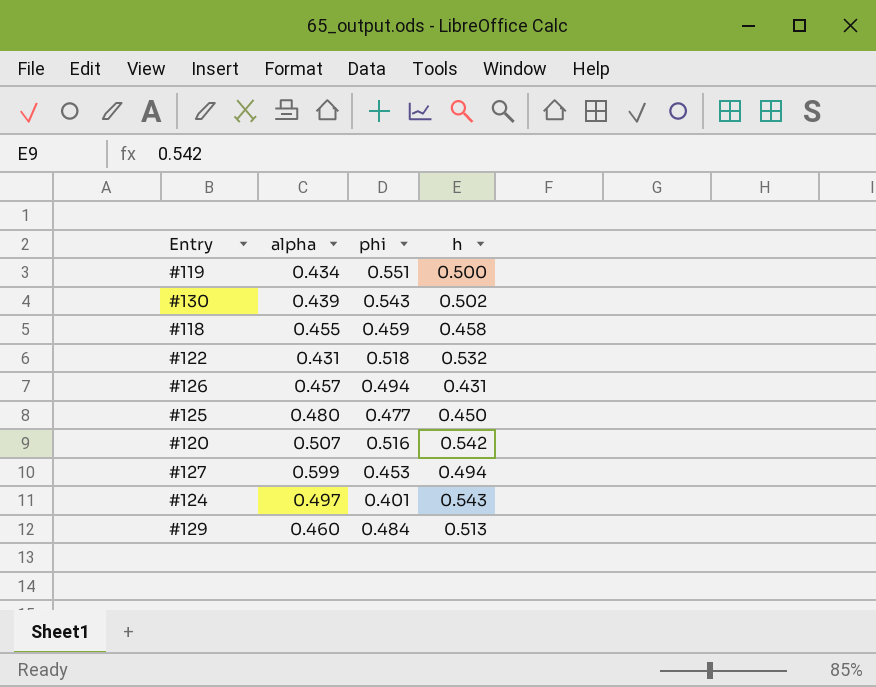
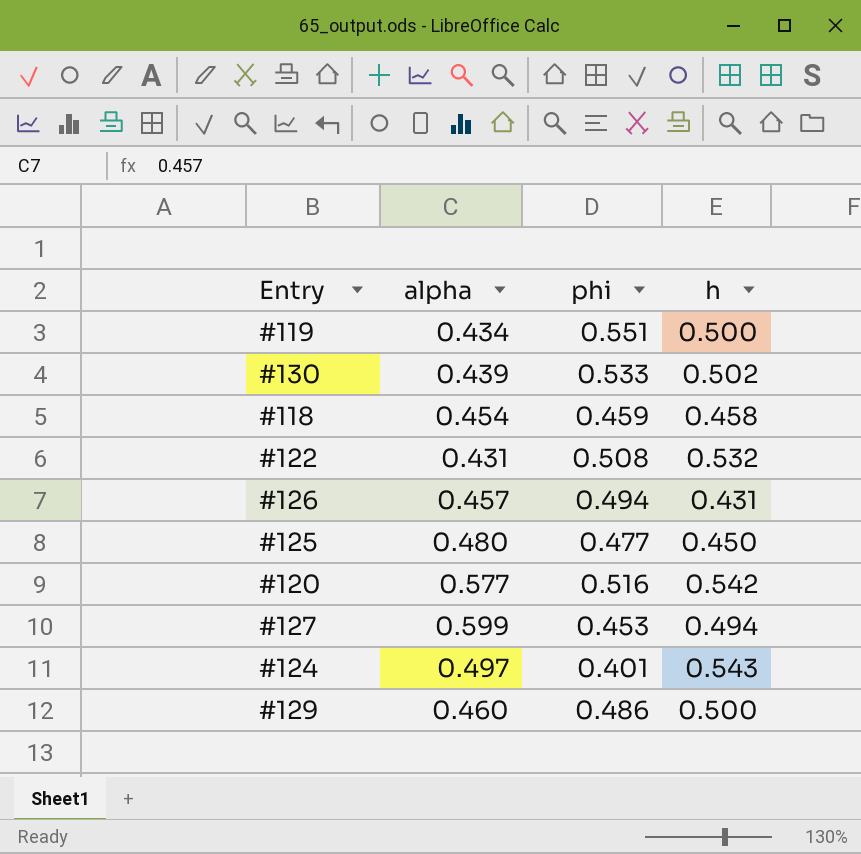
#130 | phi: 0.543 -> 0.533
#118 | alpha: 0.455 -> 0.454
#122 | phi: 0.518 -> 0.508
#120 | alpha: 0.507 -> 0.577
#129 | phi: 0.484 -> 0.486
#129 | h: 0.513 -> 0.500

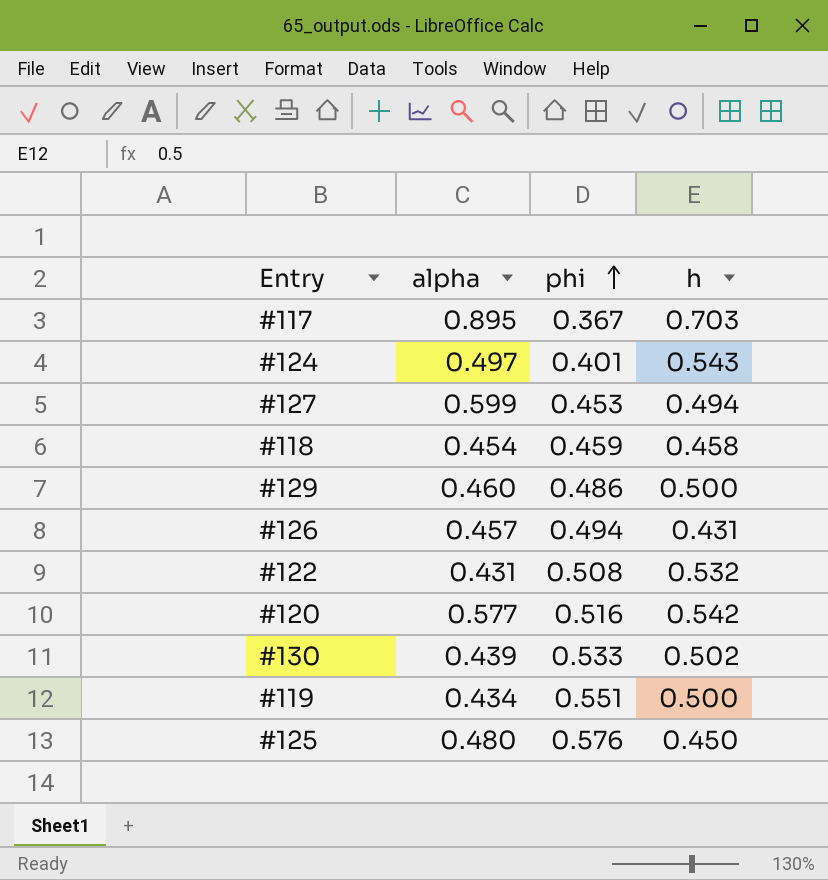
row order: none -> phi ascending
row #117: none -> 0.895 | 0.367 | 0.703
#125 | phi: 0.477 -> 0.576

